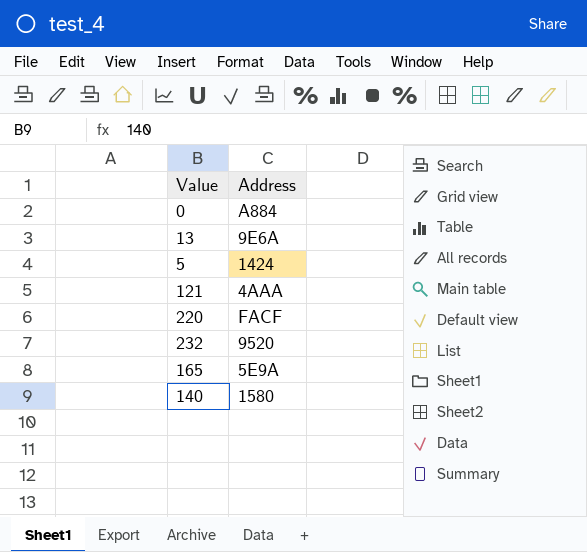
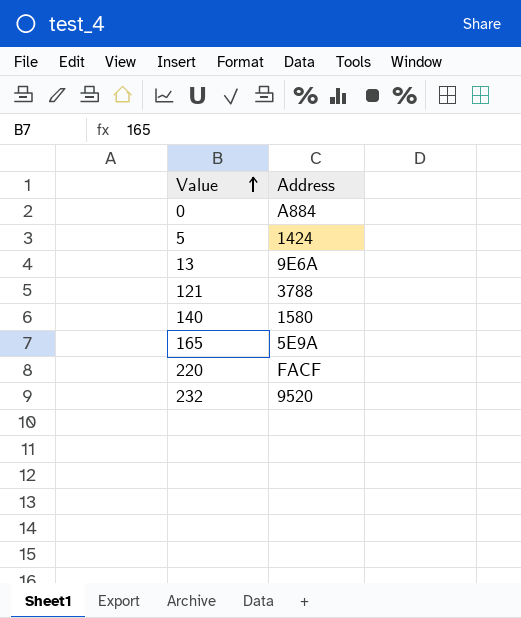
row order: none -> Value ascending
121 | Address: 4AAA -> 3788

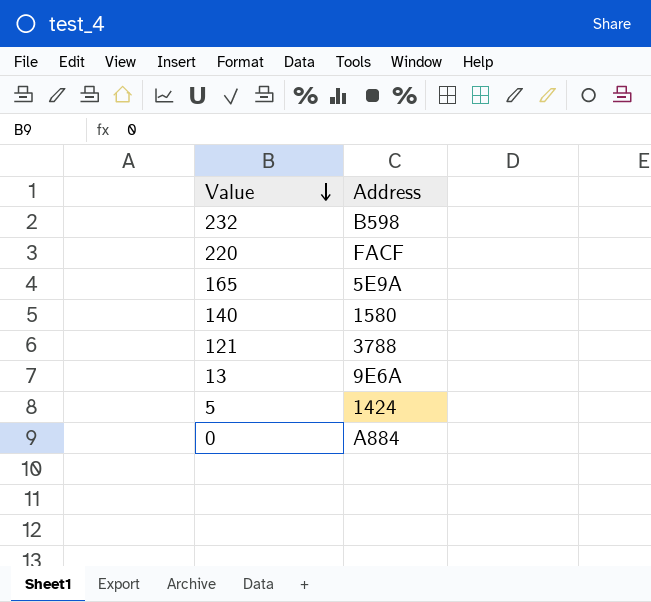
row order: Value ascending -> Value descending
232 | Address: 9520 -> B598

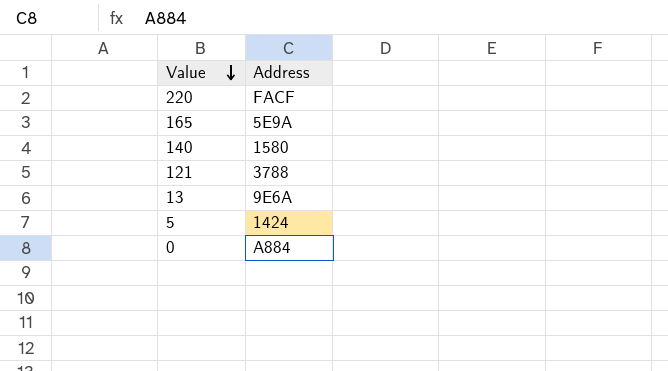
row 232: B598 -> none

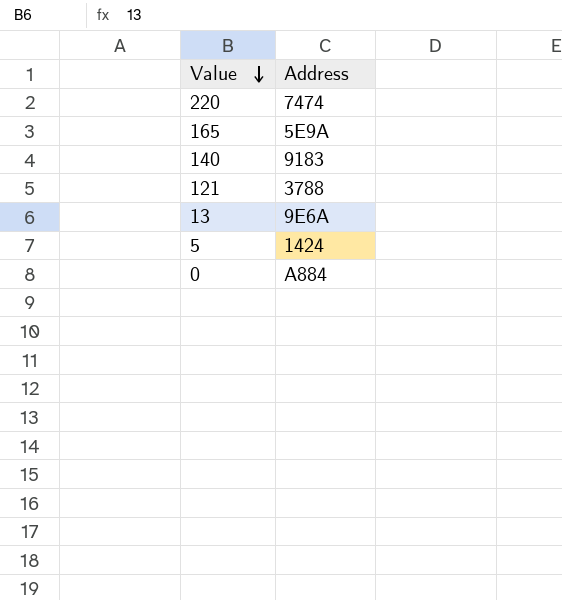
220 | Address: FACF -> 7474
140 | Address: 1580 -> 9183

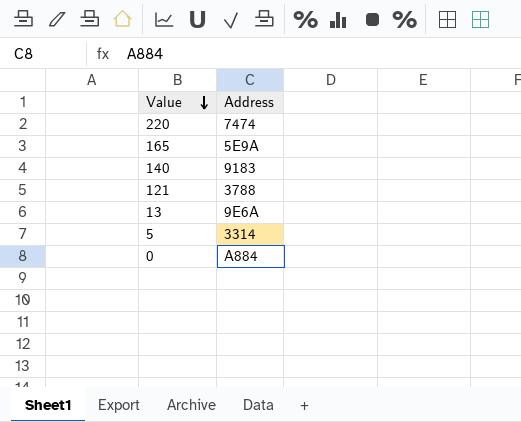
5 | Address: 1424 -> 3314

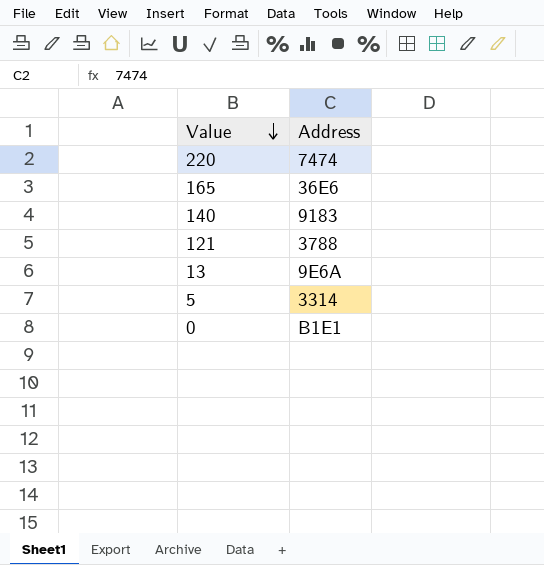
165 | Address: 5E9A -> 36E6
0 | Address: A884 -> B1E1

